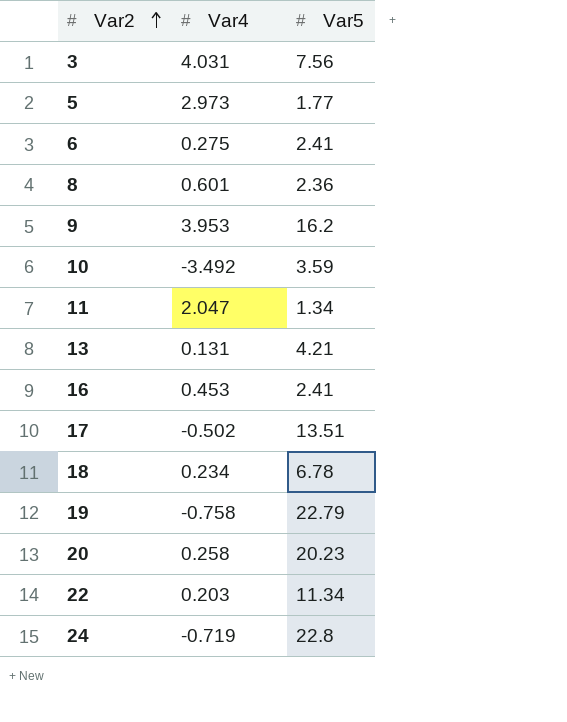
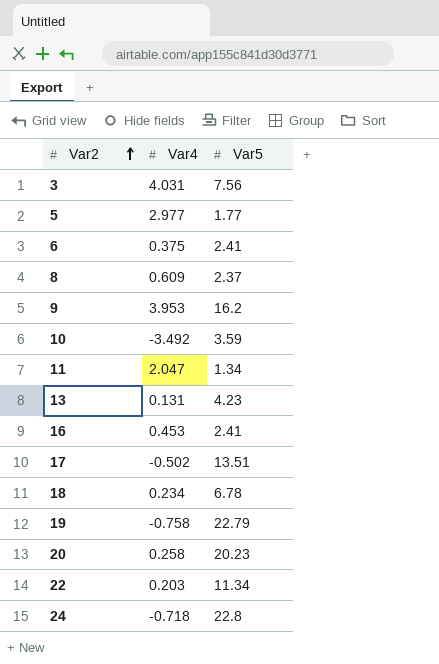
5 | Var4: 2.973 -> 2.977
6 | Var4: 0.275 -> 0.375
8 | Var4: 0.601 -> 0.609
8 | Var5: 2.36 -> 2.37
13 | Var5: 4.21 -> 4.23
24 | Var4: -0.719 -> -0.718

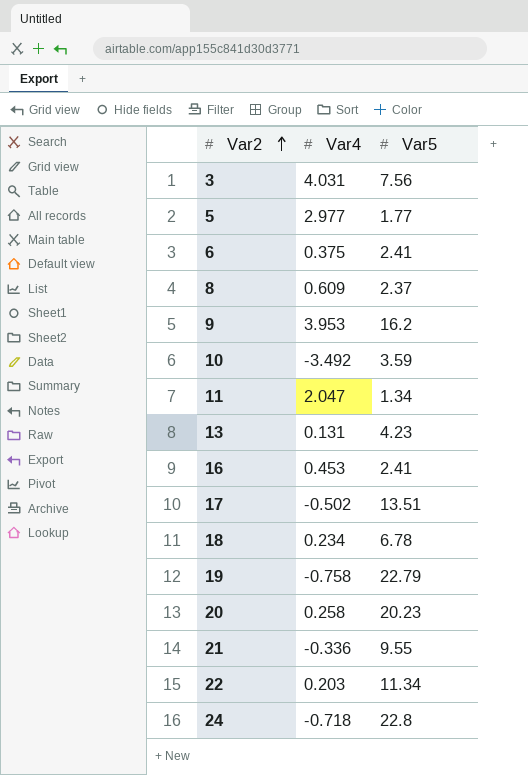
row 21: none -> -0.336 | 9.55

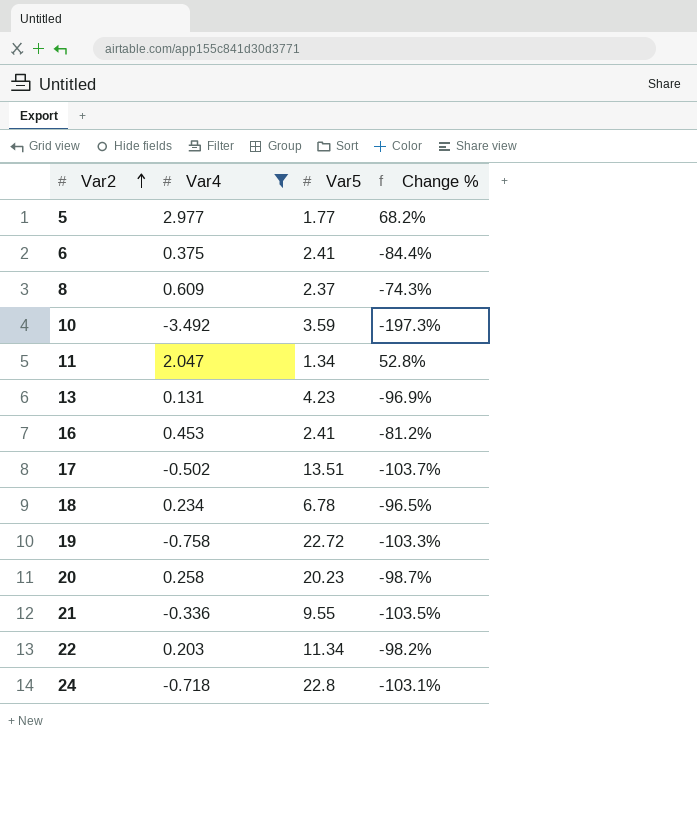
filter: none -> Var4 <= 2.977
column Change % | formula: none -> ([Var4] - [Var5]) / [Var5]
19 | Var5: 22.79 -> 22.72

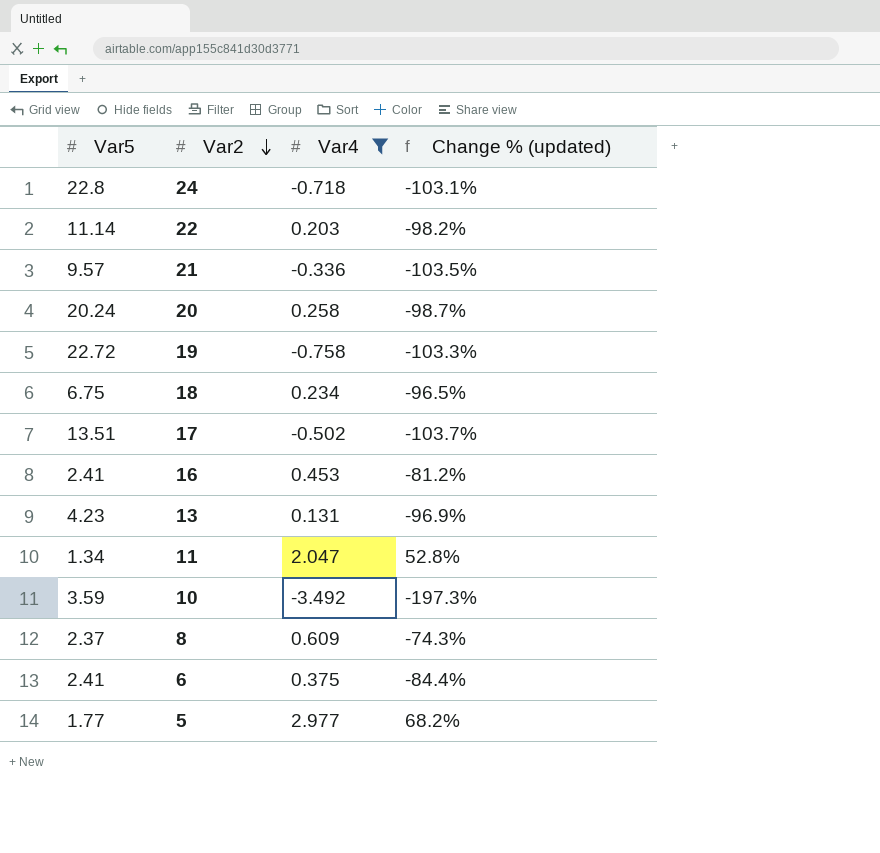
row order: Var2 ascending -> Var2 descending
column Var5 | position: 3 -> 1
column name: Change % -> Change % (updated)
22 | Var5: 11.34 -> 11.14
21 | Var5: 9.55 -> 9.57
20 | Var5: 20.23 -> 20.24
18 | Var5: 6.78 -> 6.75

